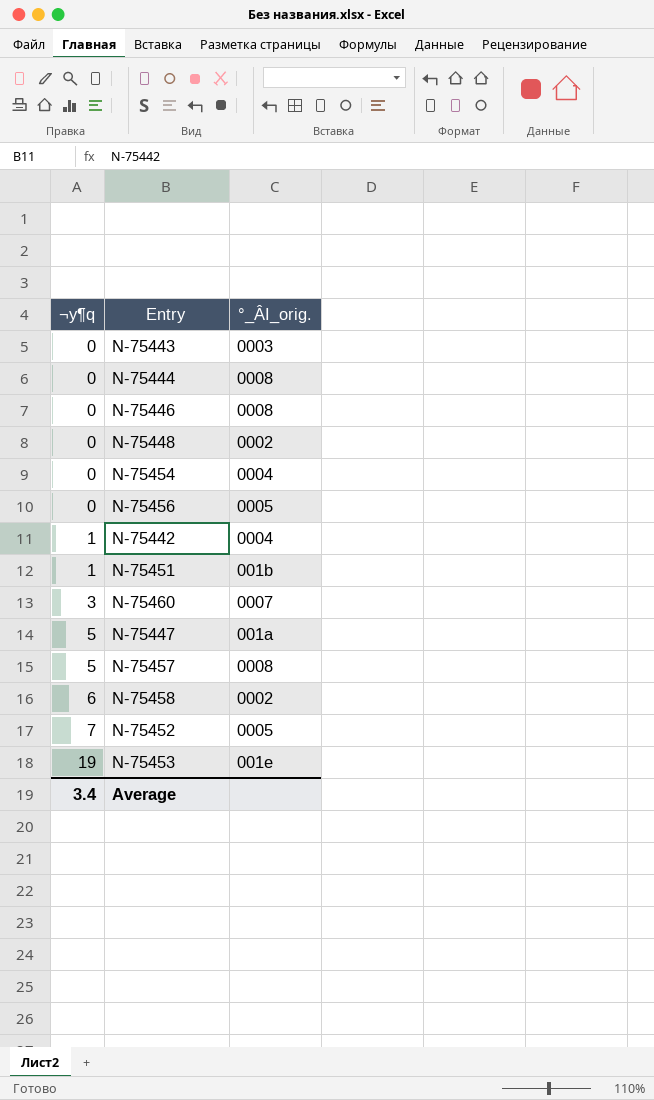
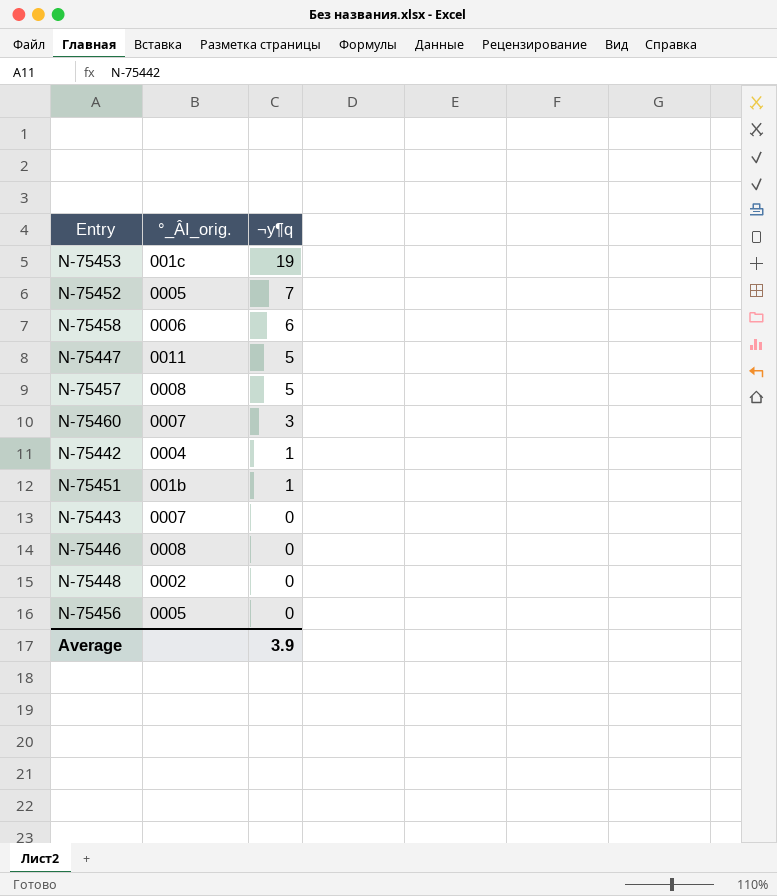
row order: ¬y¶q ascending -> ¬y¶q descending
column ¬y¶q | position: 1 -> 3
row N-75444: 0 | 0008 -> none
row N-75454: 0 | 0004 -> none
N-75453 | °_ÂI_orig.: 001e -> 001c
N-75458 | °_ÂI_orig.: 0002 -> 0006
N-75447 | °_ÂI_orig.: 001a -> 0011
N-75443 | °_ÂI_orig.: 0003 -> 0007
Average | ¬y¶q: 3.4 -> 3.9

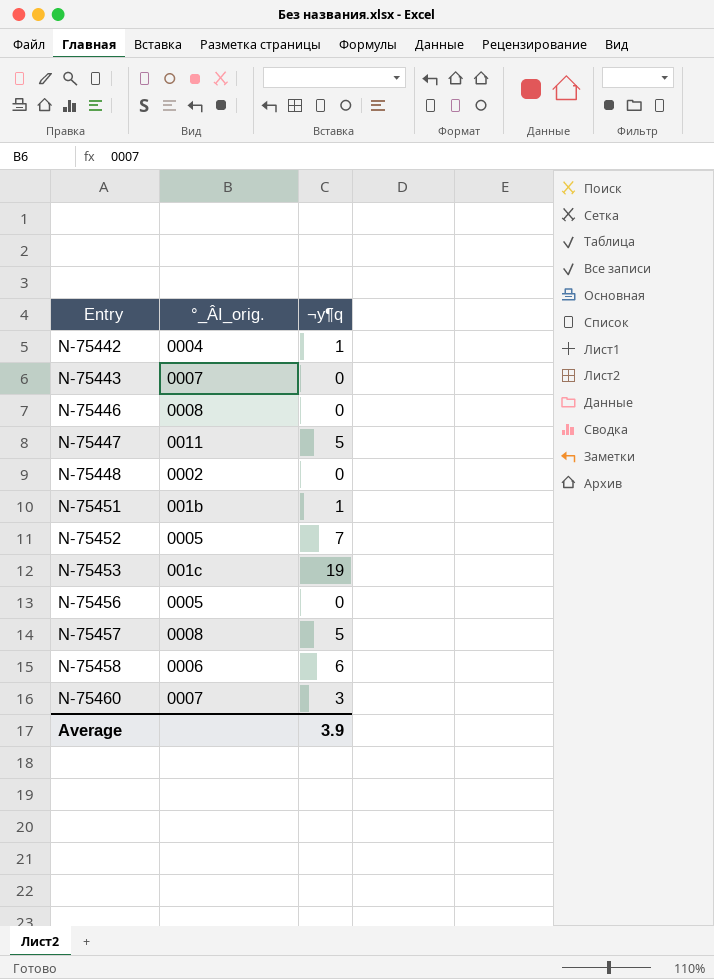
row order: ¬y¶q descending -> Entry ascending

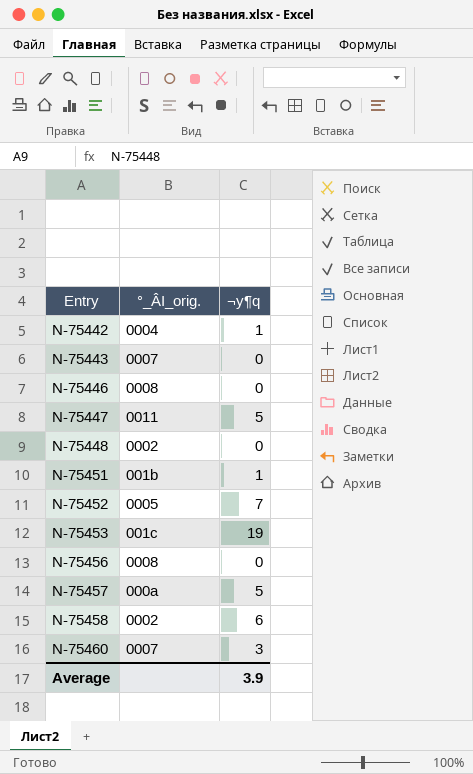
N-75456 | °_ÂI_orig.: 0005 -> 0008
N-75457 | °_ÂI_orig.: 0008 -> 000a
N-75458 | °_ÂI_orig.: 0006 -> 0002

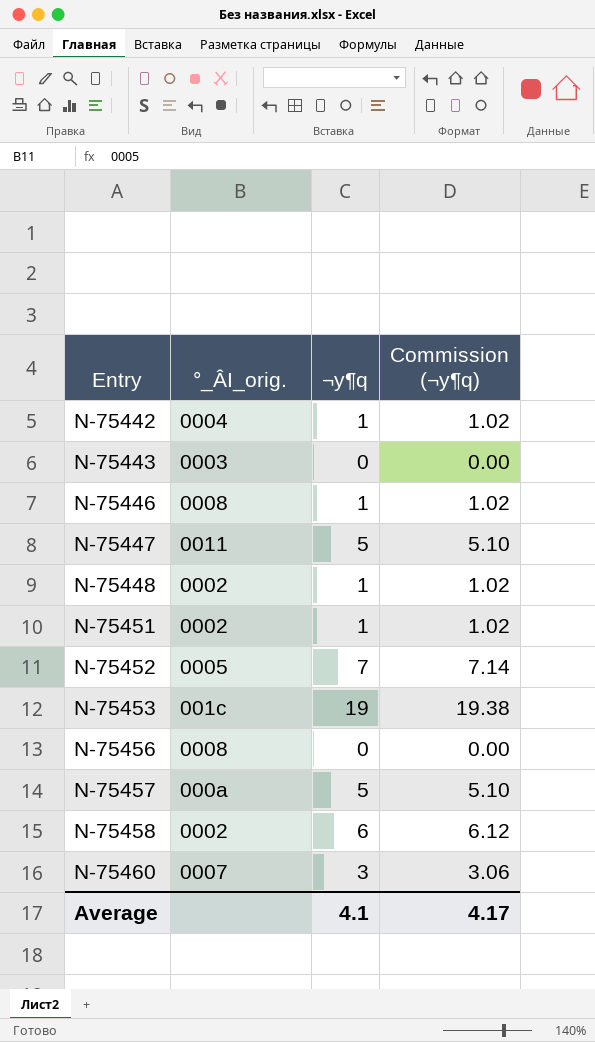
column Commission (¬y¶q) | formula: none -> [¬y¶q] * 1.02
N-75443 | °_ÂI_orig.: 0007 -> 0003
N-75446 | ¬y¶q: 0 -> 1
N-75448 | ¬y¶q: 0 -> 1
N-75451 | °_ÂI_orig.: 001b -> 0002
Average | ¬y¶q: 3.9 -> 4.1

